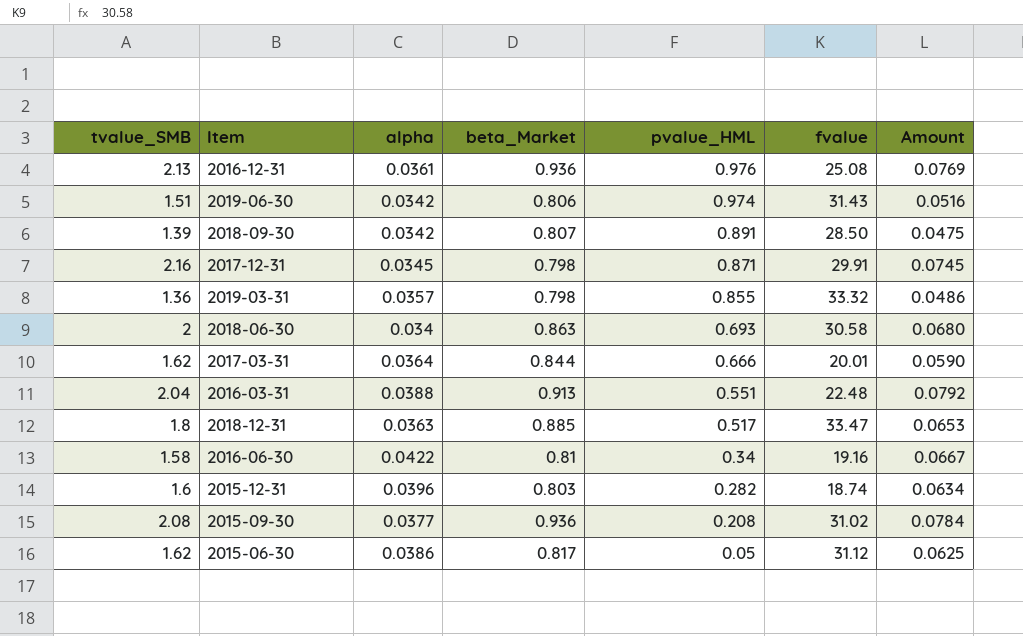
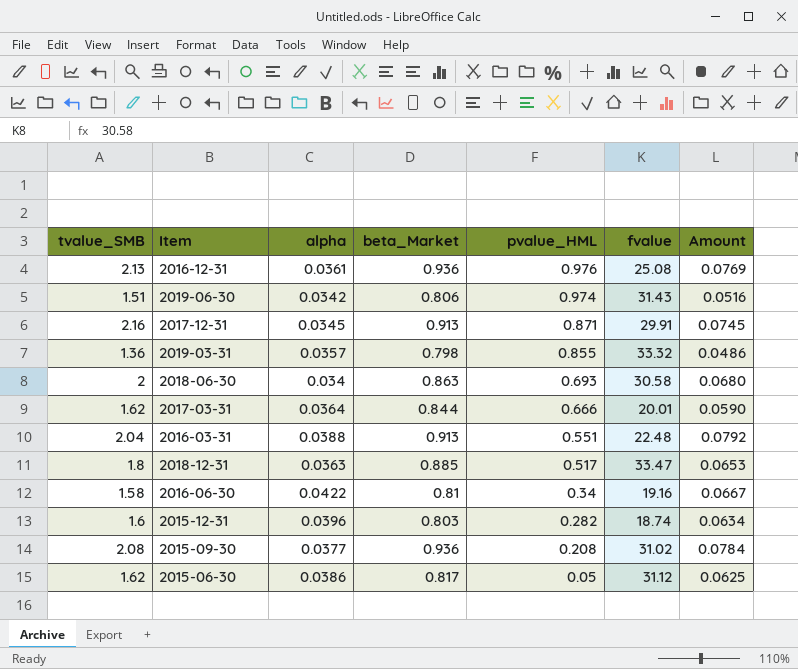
row 2018-09-30: 1.39 | 0.0342 | 0.807 | 0.891 | 28.50 | 0.0475 -> none
2017-12-31 | beta_Market: 0.798 -> 0.913

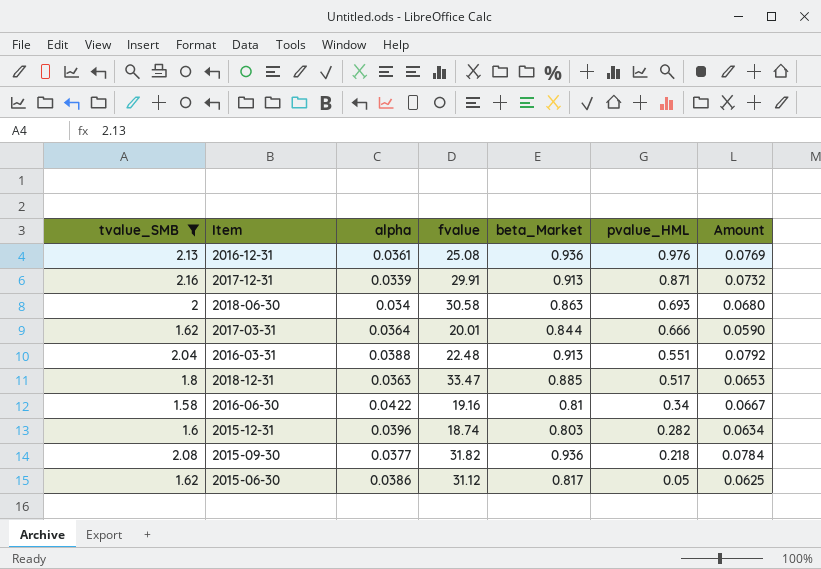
filter: none -> tvalue_SMB >= 1.58
column fvalue | position: 6 -> 4
2017-12-31 | alpha: 0.0345 -> 0.0339
2017-12-31 | Amount: 0.0745 -> 0.0732
2015-09-30 | fvalue: 31.02 -> 31.82
2015-09-30 | pvalue_HML: 0.208 -> 0.218

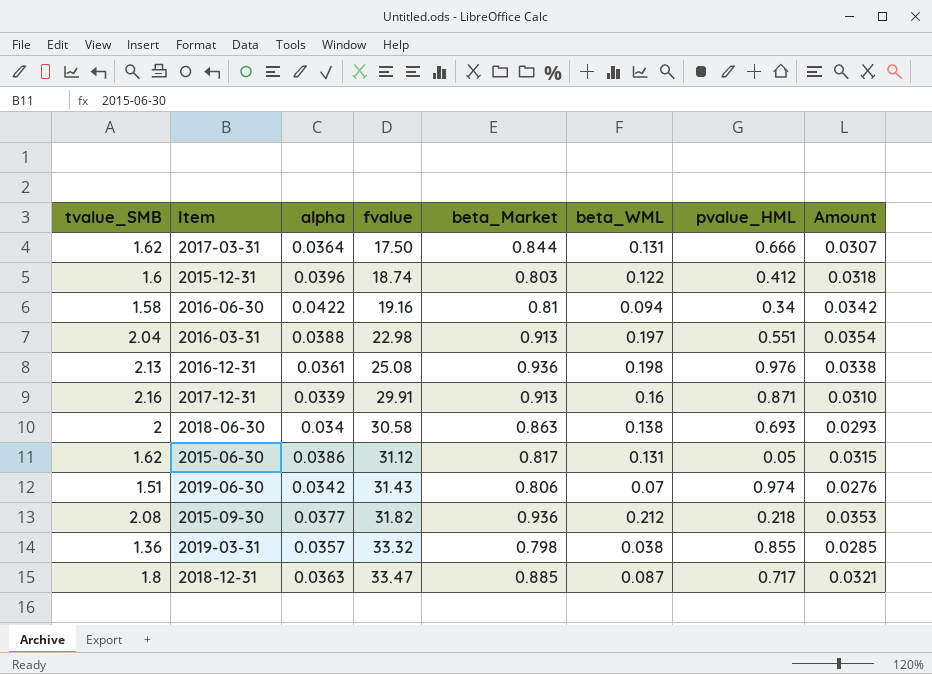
filter: tvalue_SMB >= 1.58 -> none
row order: pvalue_HML descending -> fvalue ascending
column beta_WML | position: none -> 6
column Amount | formula: [tvalue_SMB] * [alpha] -> [alpha] * [beta_Market]
2017-03-31 | fvalue: 20.01 -> 17.50
2015-12-31 | pvalue_HML: 0.282 -> 0.412
2016-03-31 | fvalue: 22.48 -> 22.98
2018-12-31 | pvalue_HML: 0.517 -> 0.717

